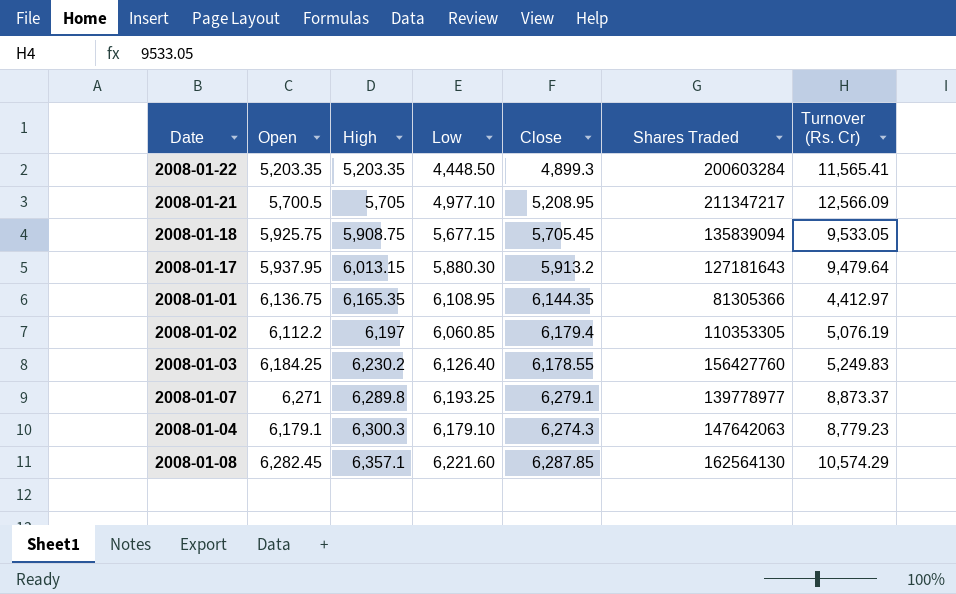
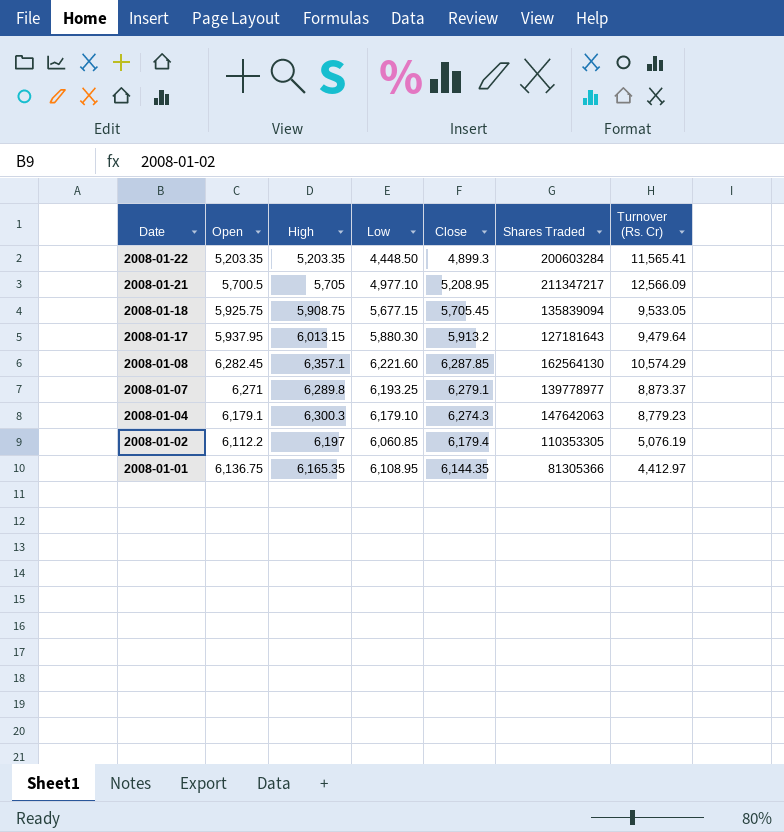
row order: High ascending -> Date descending
row 2008-01-03: 6,184.25 | 6,230.2 | 6,126.40 | 6,178.55 | 156427760 | 5,249.83 -> none

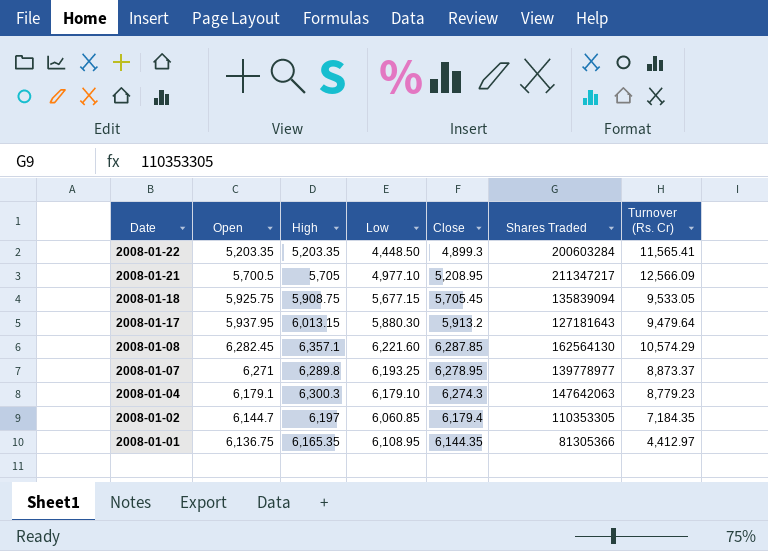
2008-01-07 | Close: 6,279.1 -> 6,278.95
2008-01-02 | Open: 6,112.2 -> 6,144.7
2008-01-02 | Turnover (Rs. Cr): 5,076.19 -> 7,184.35

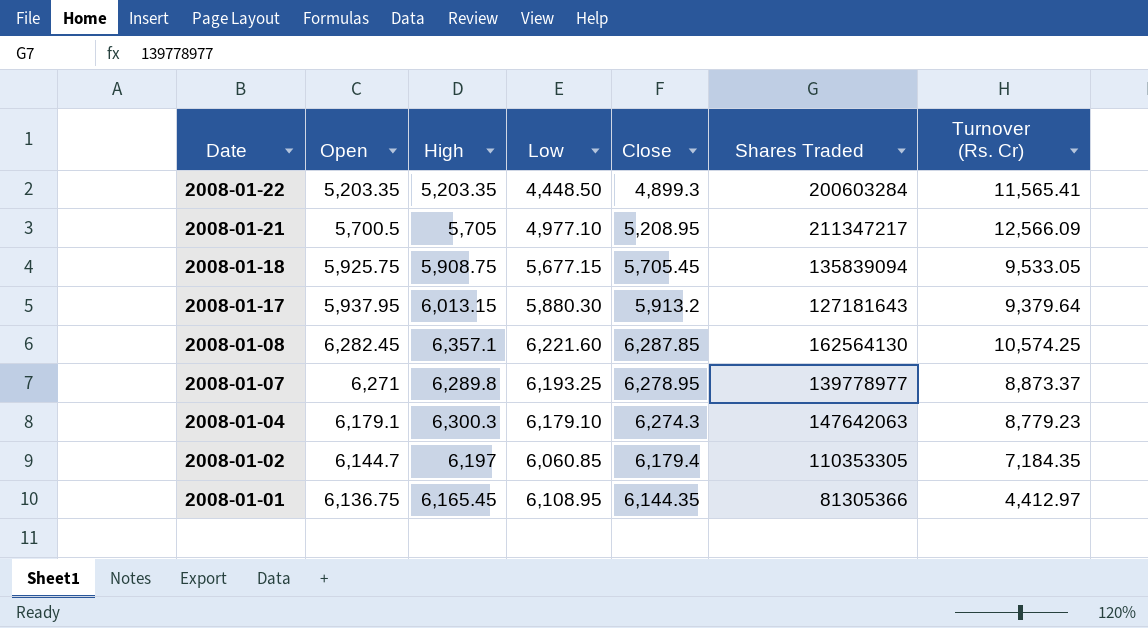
2008-01-17 | Turnover (Rs. Cr): 9,479.64 -> 9,379.64
2008-01-08 | Turnover (Rs. Cr): 10,574.29 -> 10,574.25
2008-01-01 | High: 6,165.35 -> 6,165.45

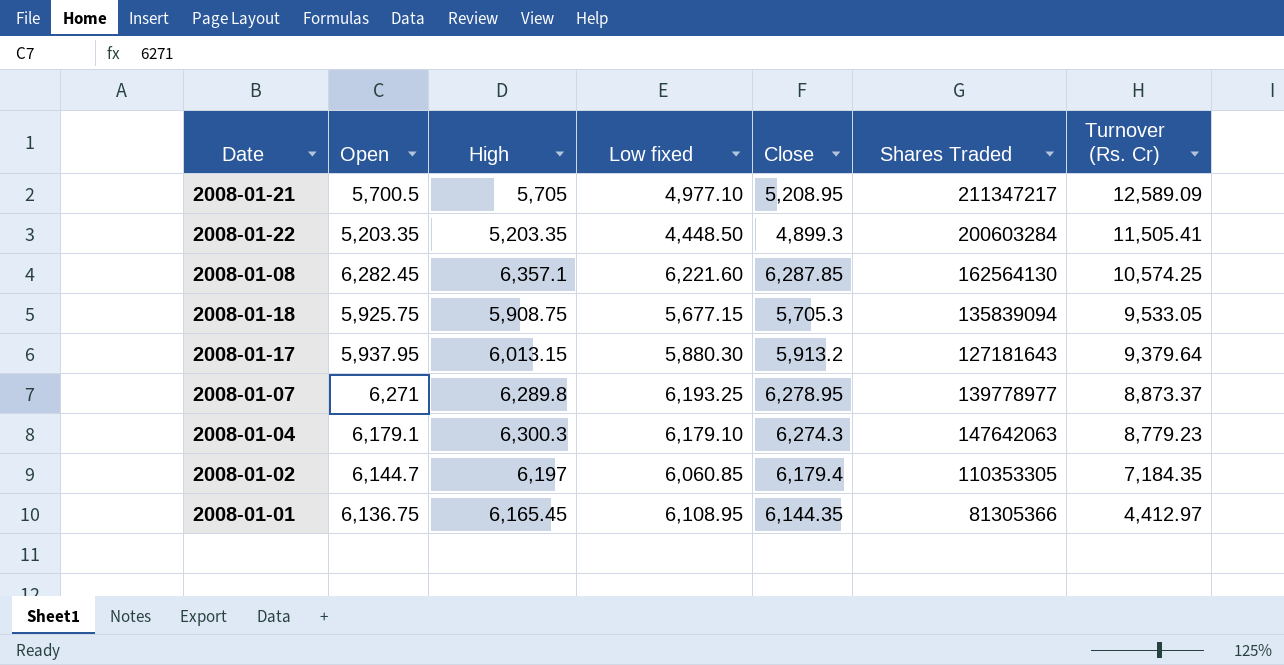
row order: Date descending -> Turnover (Rs. Cr) descending
column name: Low -> Low fixed
2008-01-21 | Turnover (Rs. Cr): 12,566.09 -> 12,589.09
2008-01-22 | Turnover (Rs. Cr): 11,565.41 -> 11,505.41
2008-01-18 | Close: 5,705.45 -> 5,705.3

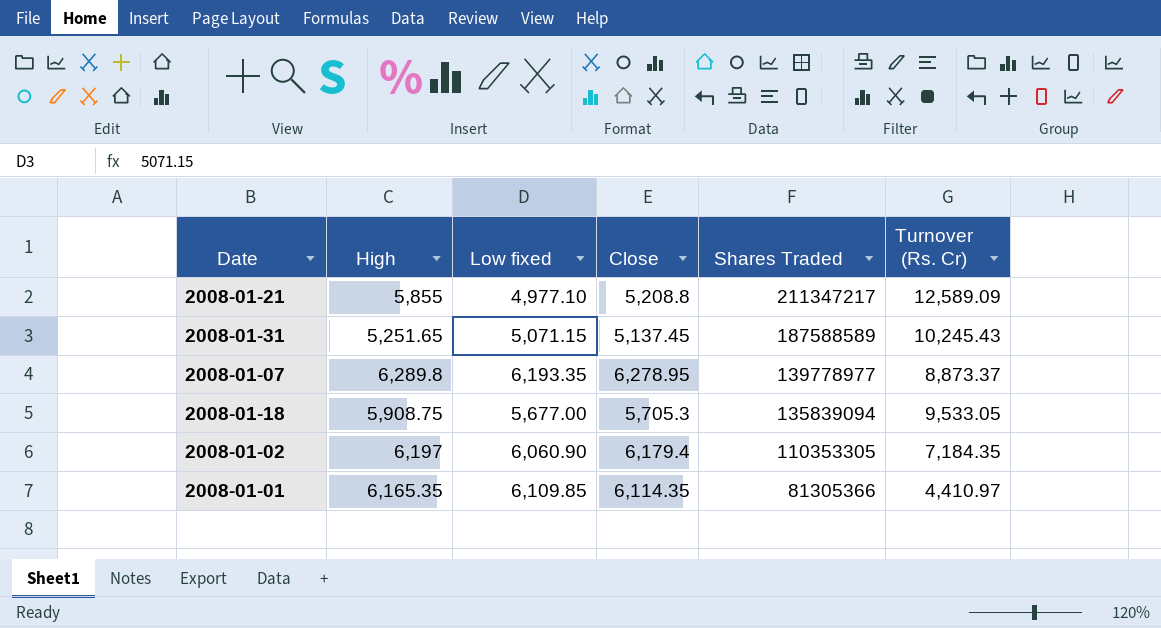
row order: Turnover (Rs. Cr) descending -> Shares Traded descending
column Open | position: 2 -> none
row 2008-01-22: 5,203.35 | 5,203.35 | 4,448.50 | 4,899.3 | 200603284 | 11,505.41 -> none
row 2008-01-08: 6,282.45 | 6,357.1 | 6,221.60 | 6,287.85 | 162564130 | 10,574.25 -> none
row 2008-01-17: 5,937.95 | 6,013.15 | 5,880.30 | 5,913.2 | 127181643 | 9,379.64 -> none
row 2008-01-04: 6,179.1 | 6,300.3 | 6,179.10 | 6,274.3 | 147642063 | 8,779.23 -> none
2008-01-21 | High: 5,705 -> 5,855
2008-01-21 | Close: 5,208.95 -> 5,208.8
row 2008-01-31: none -> 5,251.65 | 5,071.15 | 5,137.45 | 187588589 | 10,245.43
2008-01-07 | Low fixed: 6,193.25 -> 6,193.35
2008-01-18 | Low fixed: 5,677.15 -> 5,677.00
2008-01-02 | Low fixed: 6,060.85 -> 6,060.90
2008-01-01 | High: 6,165.45 -> 6,165.35
2008-01-01 | Low fixed: 6,108.95 -> 6,109.85
2008-01-01 | Close: 6,144.35 -> 6,114.35
2008-01-01 | Turnover (Rs. Cr): 4,412.97 -> 4,410.97

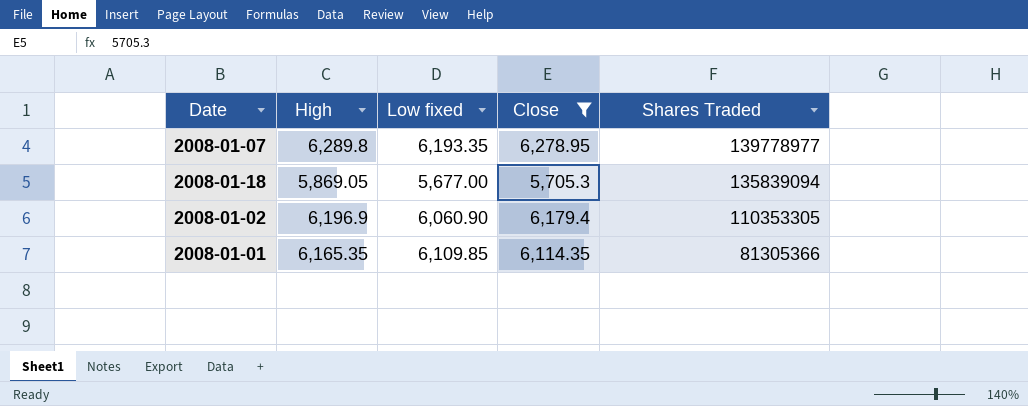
filter: none -> Close >= 5,705.3
column Turnover (Rs. Cr) | position: 6 -> none
2008-01-18 | High: 5,908.75 -> 5,869.05
2008-01-02 | High: 6,197 -> 6,196.9

